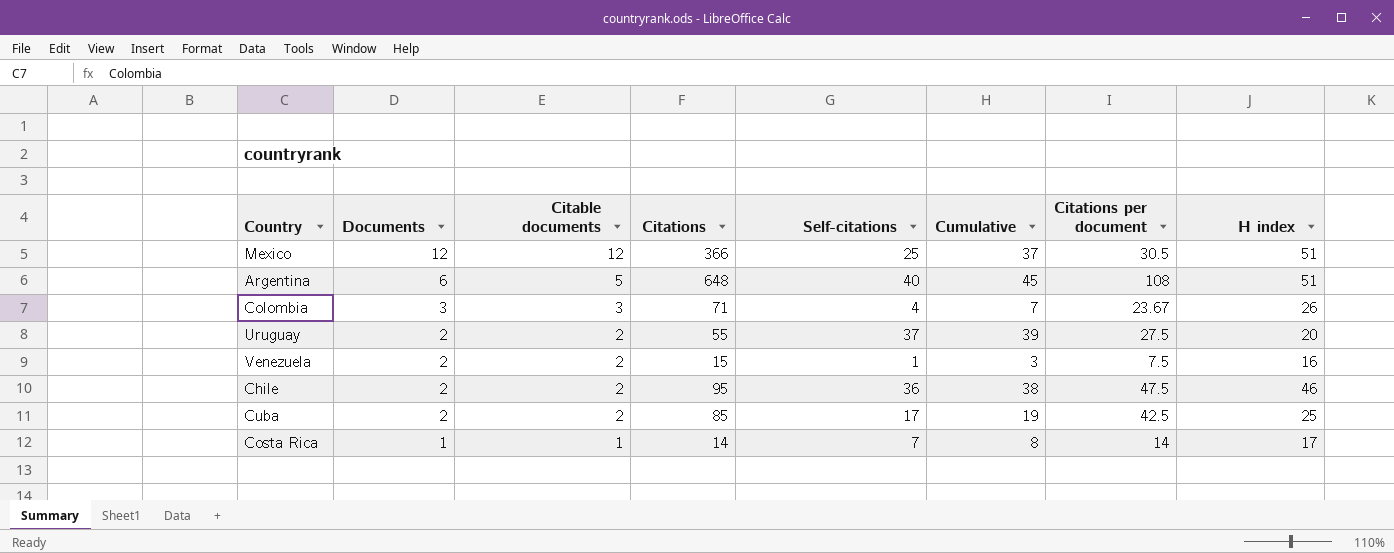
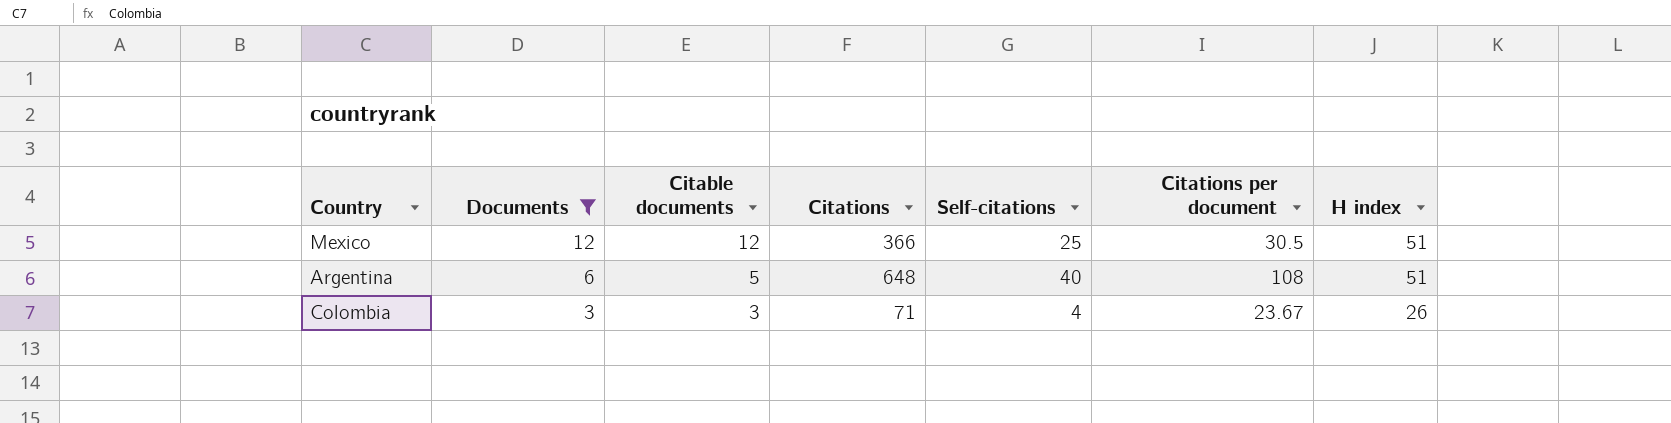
filter: none -> Documents >= 3
column Cumulative | formula: [Citable documents] + [Self-citations] -> none

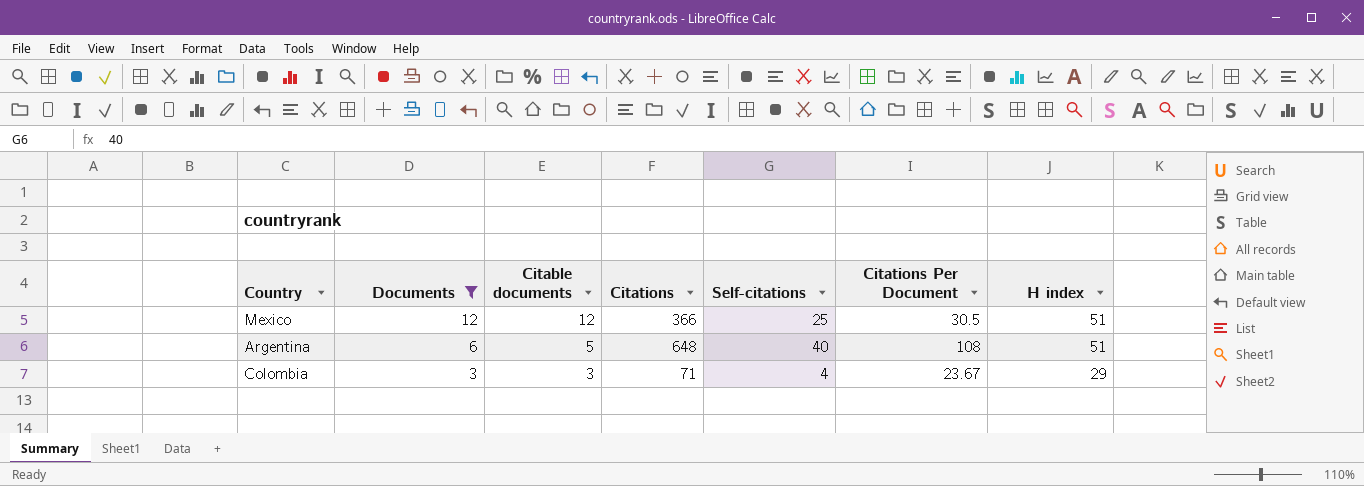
column name: Citations per document -> Citations Per Document
Colombia | H index: 26 -> 29

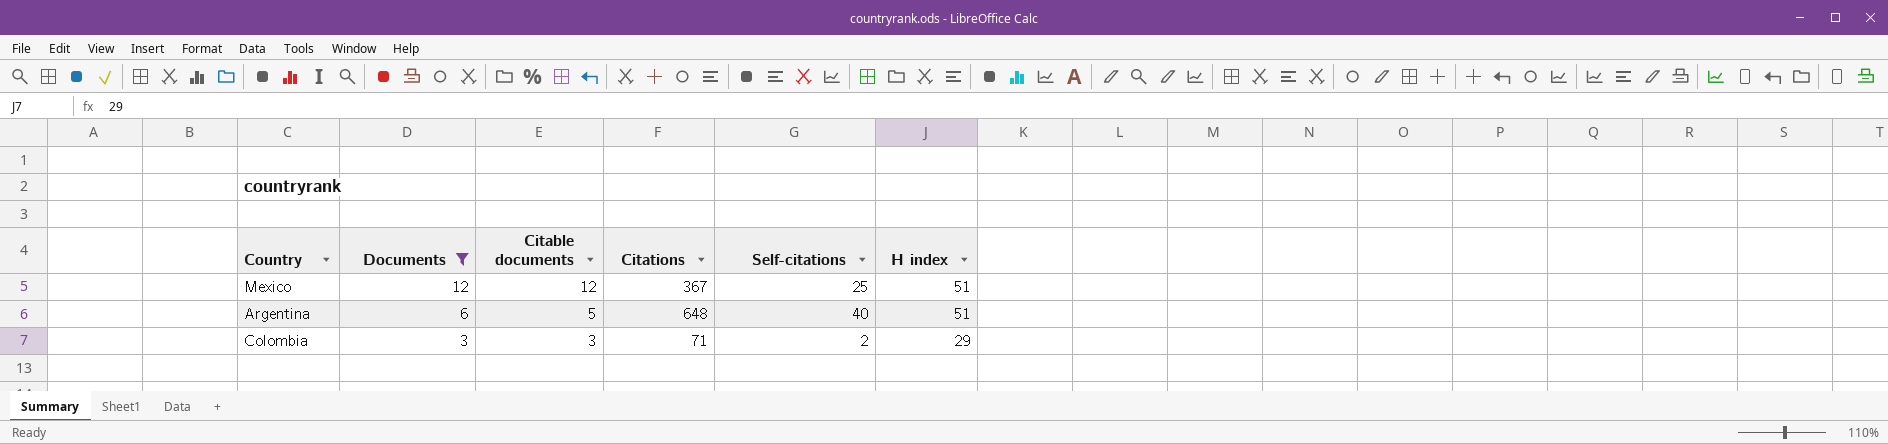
column Citations Per Document | formula: [Citations] / [Documents] -> none
Mexico | Citations: 366 -> 367
Colombia | Self-citations: 4 -> 2

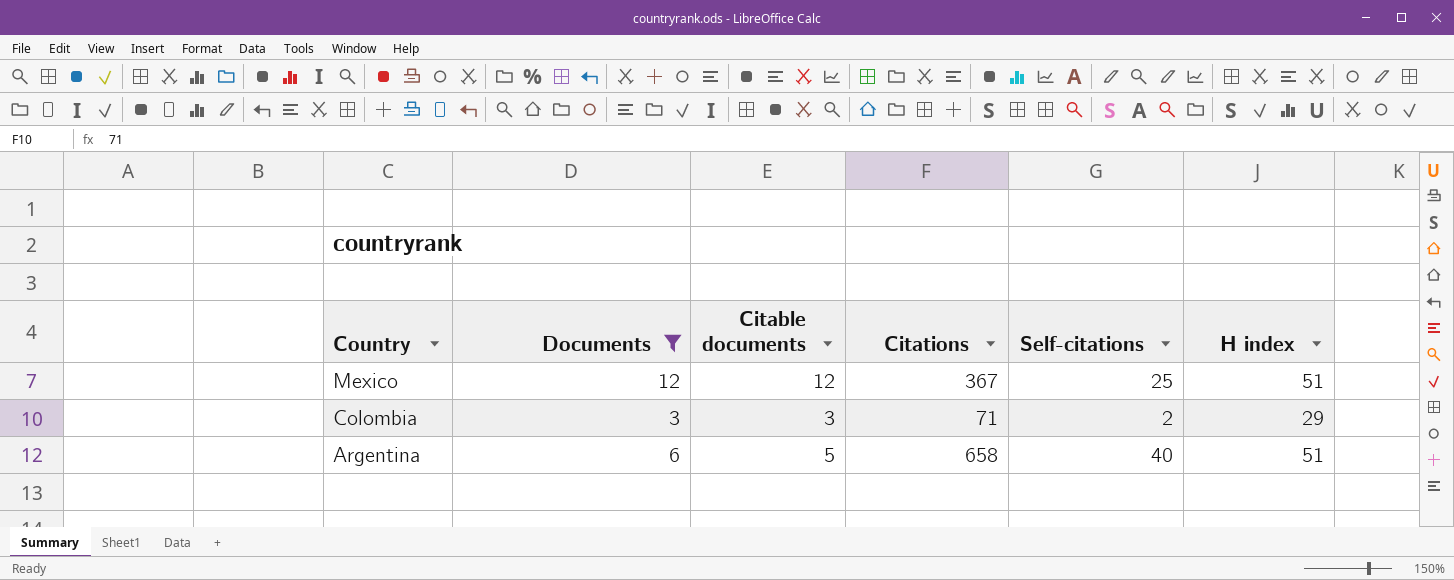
row order: Documents descending -> Country descending
Argentina | Citations: 648 -> 658

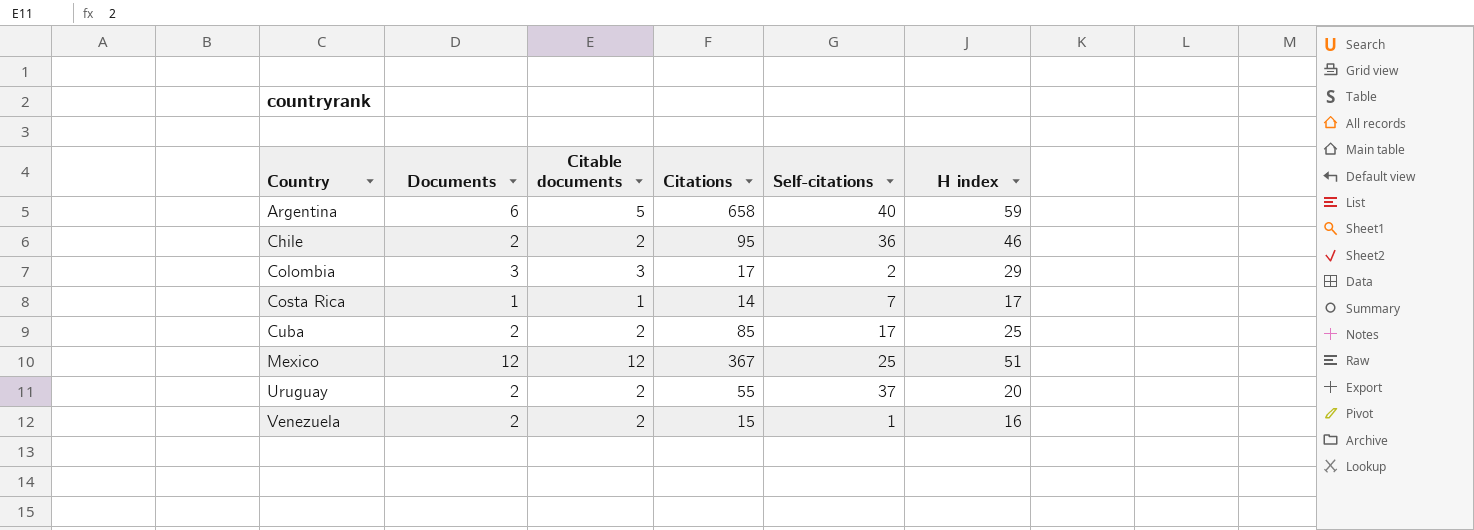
filter: Documents >= 3 -> none
row order: Country descending -> Country ascending
Argentina | H index: 51 -> 59
Colombia | Citations: 71 -> 17

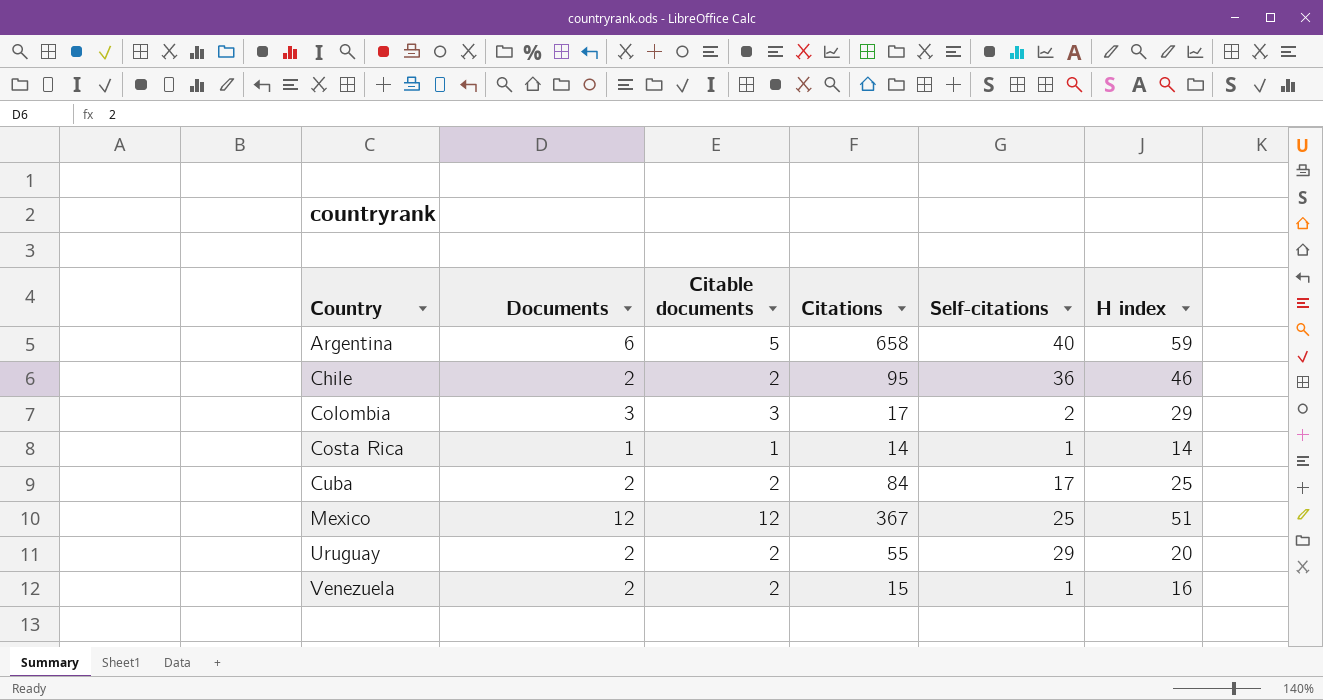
Costa Rica | Self-citations: 7 -> 1
Costa Rica | H index: 17 -> 14
Cuba | Citations: 85 -> 84
Uruguay | Self-citations: 37 -> 29

